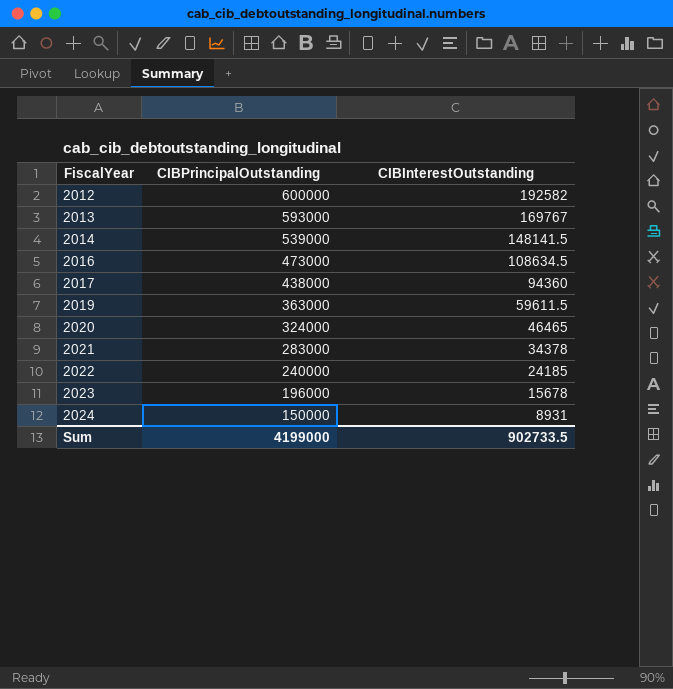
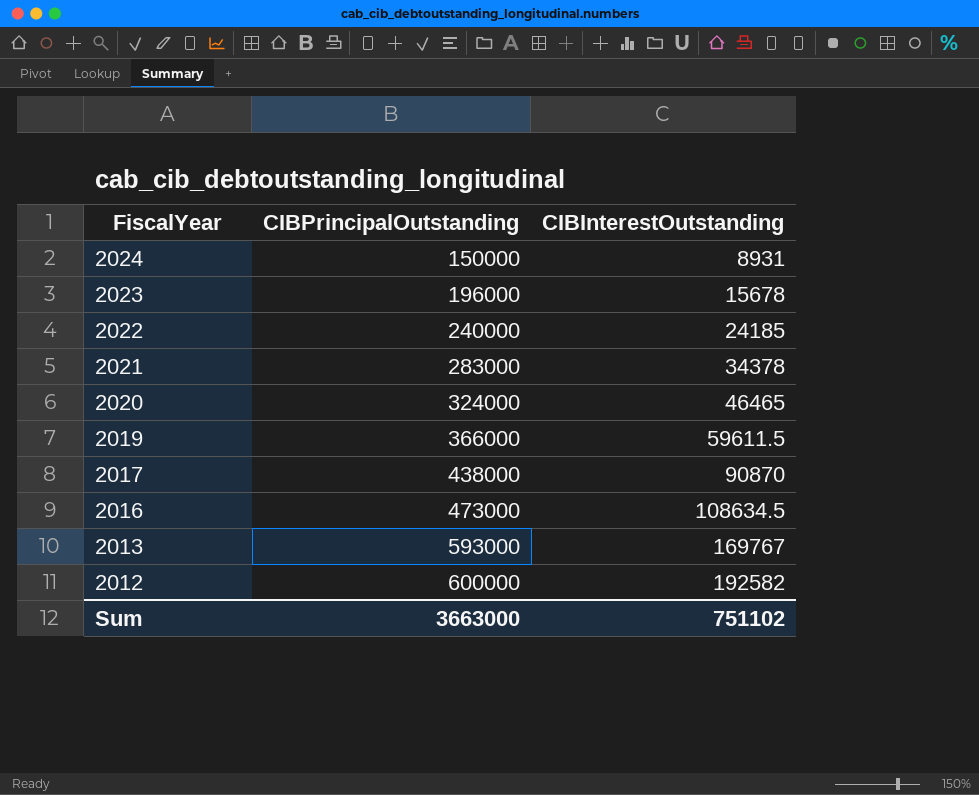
row order: FiscalYear ascending -> FiscalYear descending
row 2014: 539000 | 148141.5 -> none
2019 | CIBPrincipalOutstanding: 363000 -> 366000
2017 | CIBInterestOutstanding: 94360 -> 90870
Sum | CIBPrincipalOutstanding: 4199000 -> 3663000
Sum | CIBInterestOutstanding: 902733.5 -> 751102

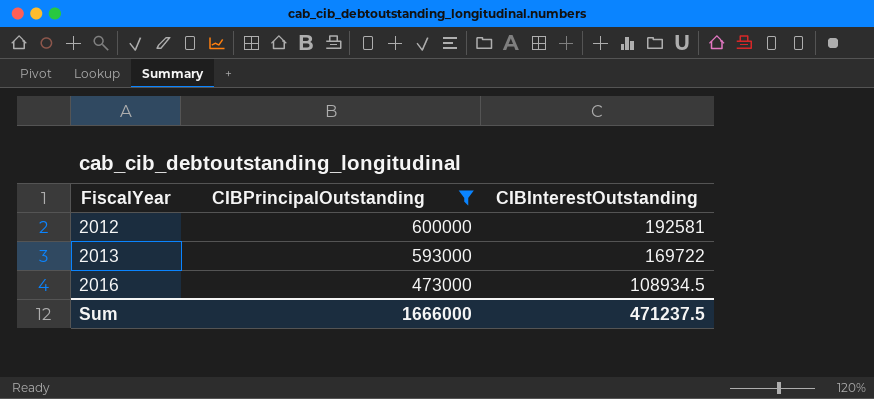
filter: none -> CIBPrincipalOutstanding >= 473000
row order: FiscalYear descending -> FiscalYear ascending
2012 | CIBInterestOutstanding: 192582 -> 192581
2013 | CIBInterestOutstanding: 169767 -> 169722
2016 | CIBInterestOutstanding: 108634.5 -> 108934.5
Sum | CIBPrincipalOutstanding: 3663000 -> 1666000
Sum | CIBInterestOutstanding: 751102 -> 471237.5

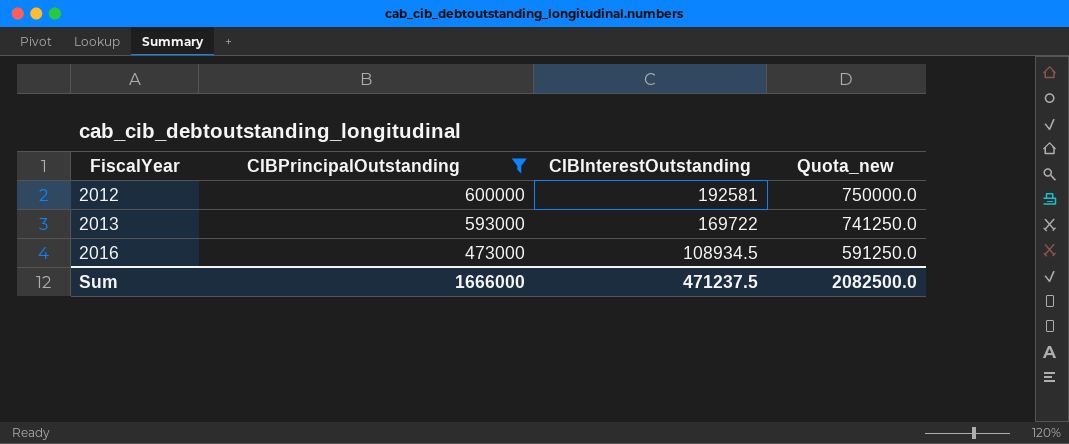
column Quota_new | formula: none -> [CIBPrincipalOutstanding] * 1.25

